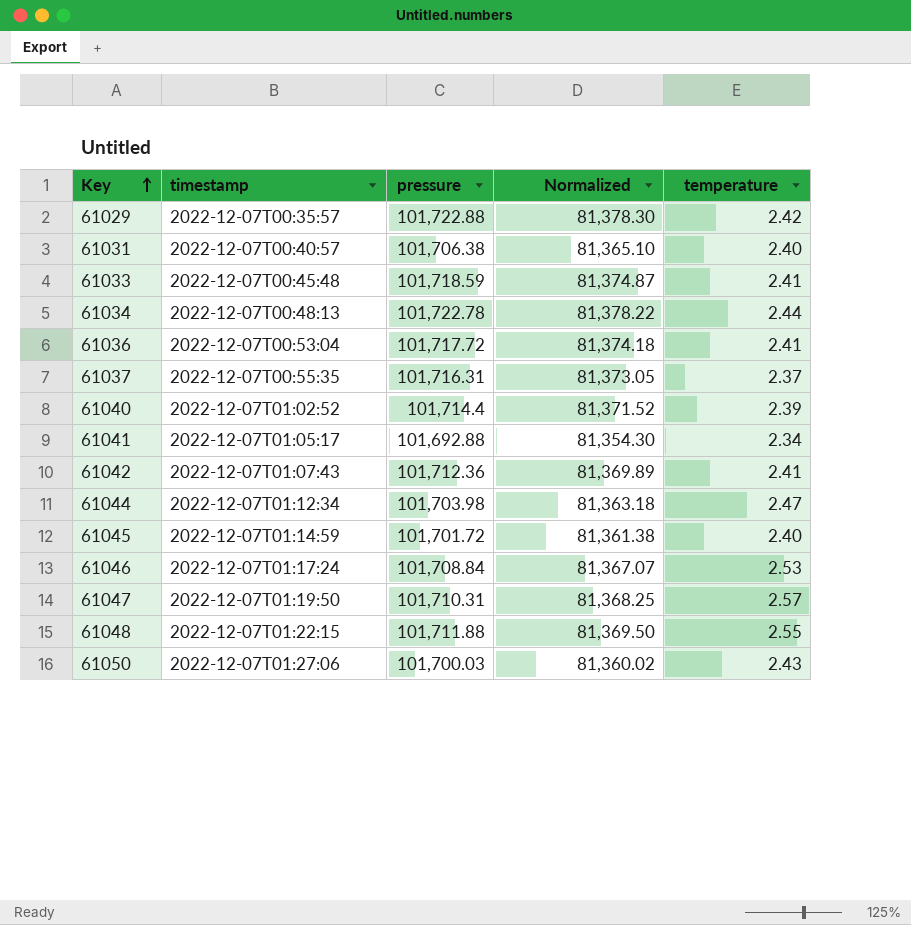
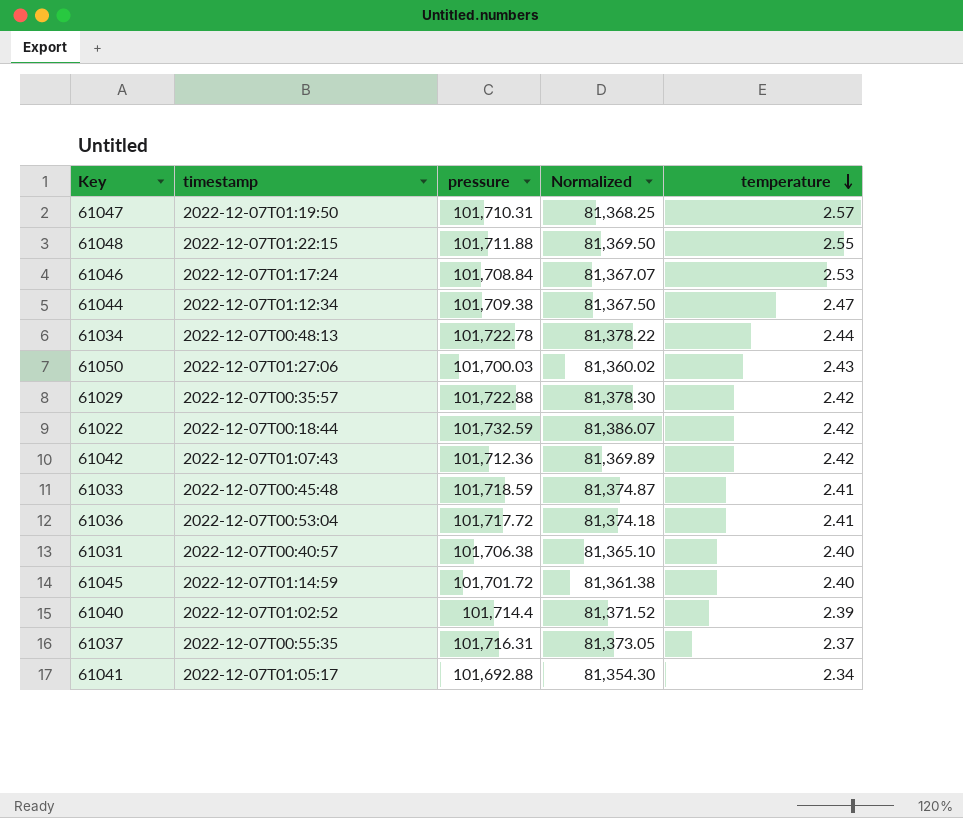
row order: Key ascending -> temperature descending
61044 | pressure: 101,703.98 -> 101,709.38
61044 | Normalized: 81,363.18 -> 81,367.50
row 61022: none -> 2022-12-07T00:18:44 | 101,732.59 | 81,386.07 | 2.42
61042 | temperature: 2.41 -> 2.42

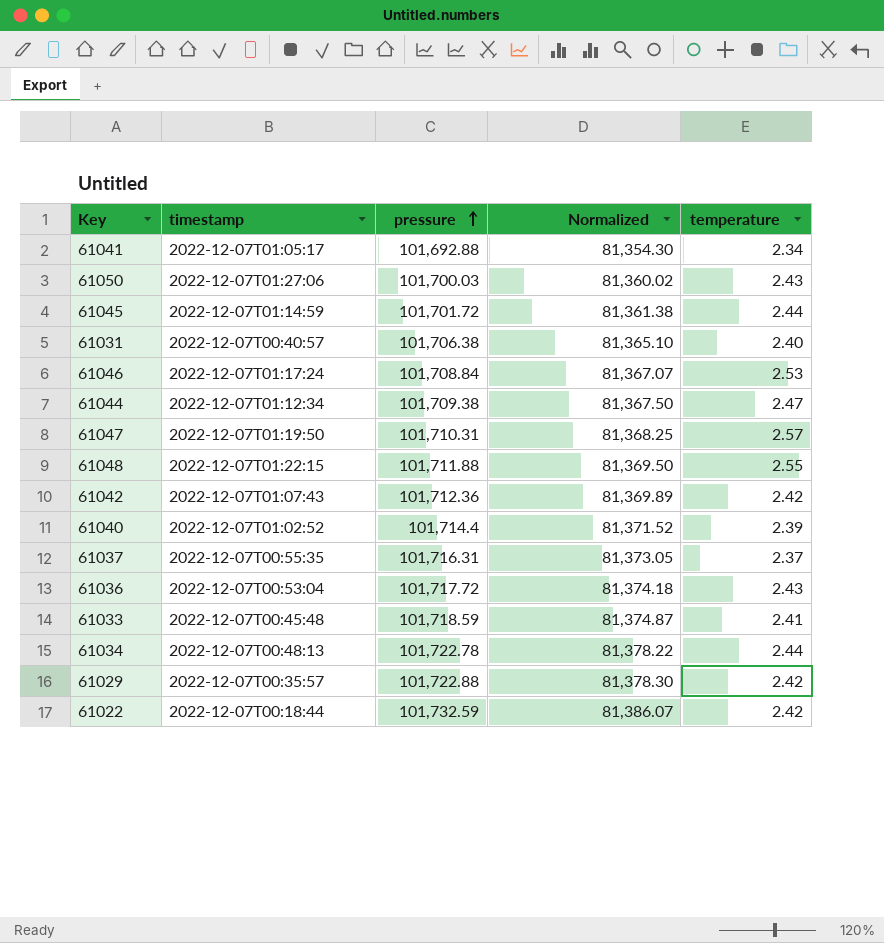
row order: temperature descending -> pressure ascending
61045 | temperature: 2.40 -> 2.44
61036 | temperature: 2.41 -> 2.43

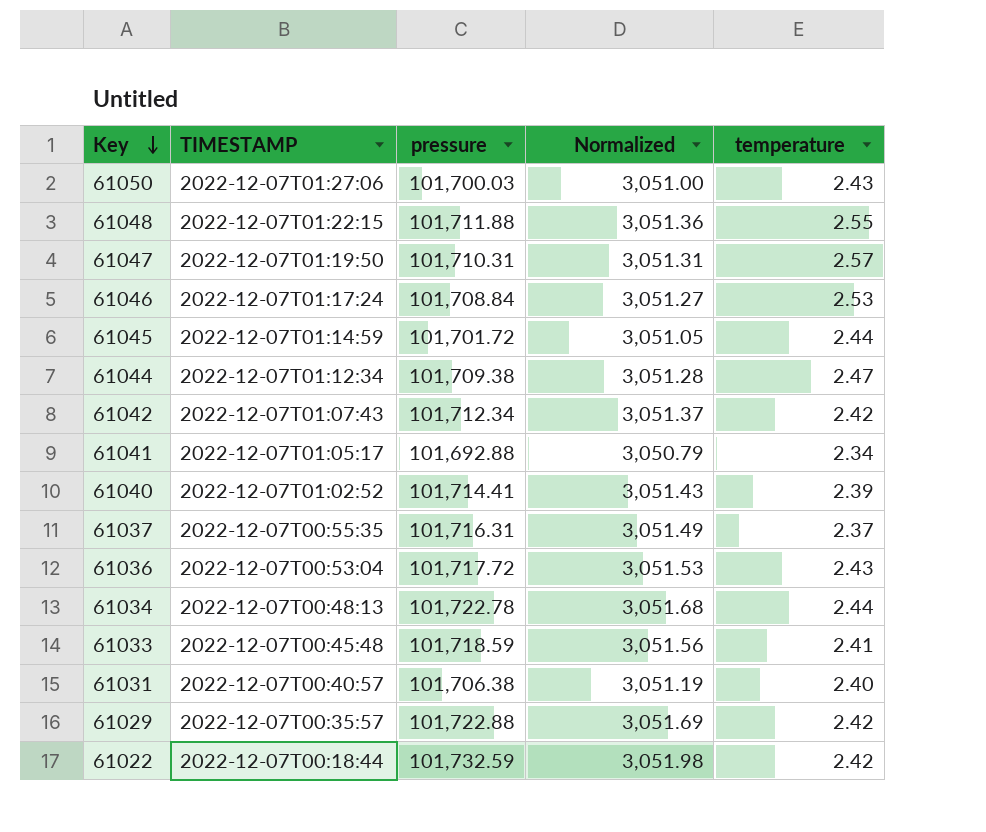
row order: pressure ascending -> Key descending
column name: timestamp -> TIMESTAMP
column Normalized | formula: [pressure] * 0.8 -> [pressure] * 0.03
61042 | pressure: 101,712.36 -> 101,712.34
61040 | pressure: 101,714.4 -> 101,714.41

